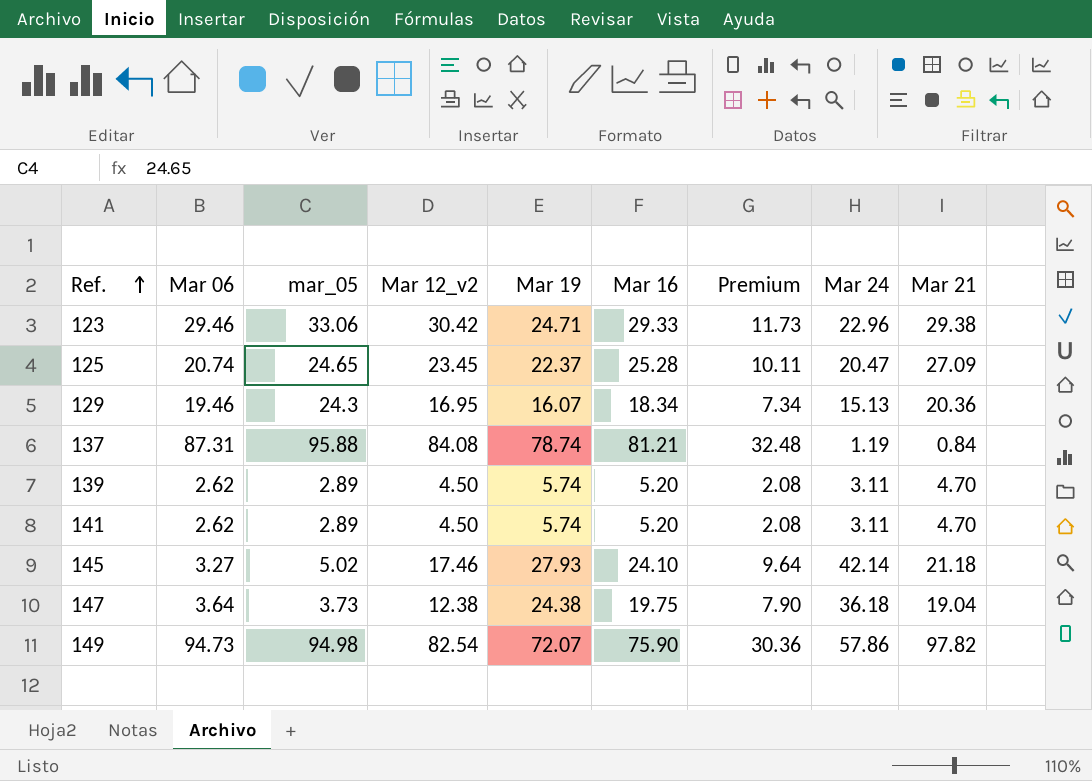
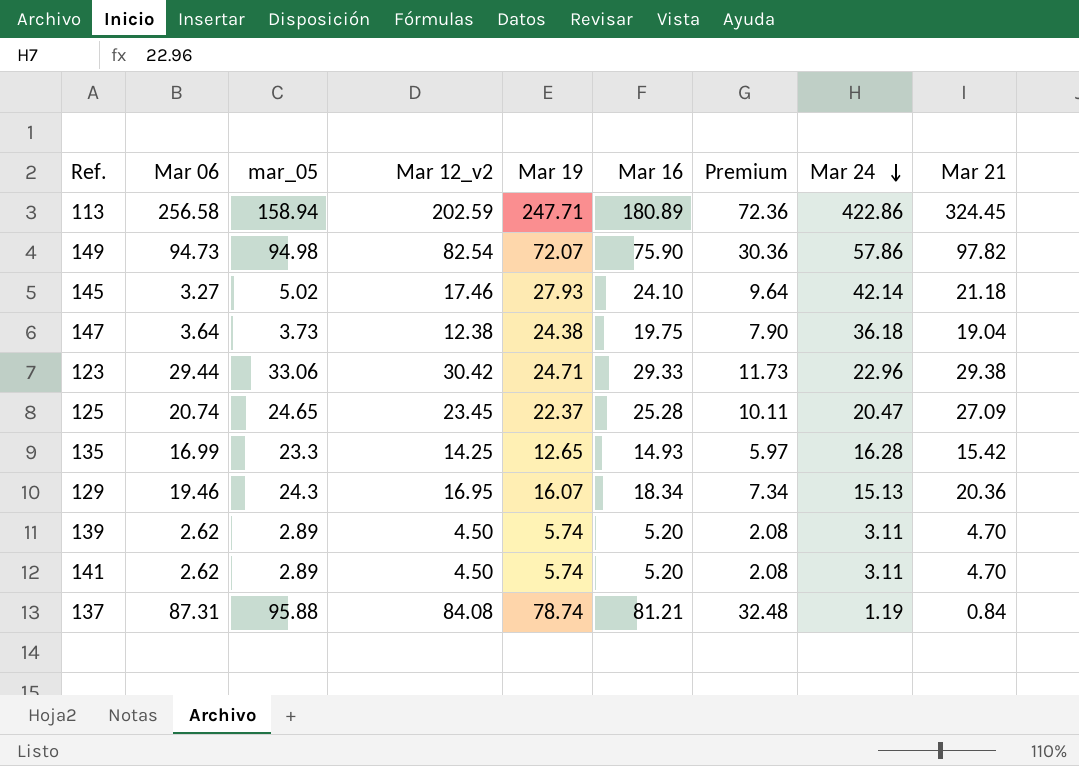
row order: Ref. ascending -> Mar 24 descending
row 113: none -> 256.58 | 158.94 | 202.59 | 247.71 | 180.89 | 72.36 | 422.86 | 324.45
123 | Mar 06: 29.46 -> 29.44
row 135: none -> 16.99 | 23.3 | 14.25 | 12.65 | 14.93 | 5.97 | 16.28 | 15.42

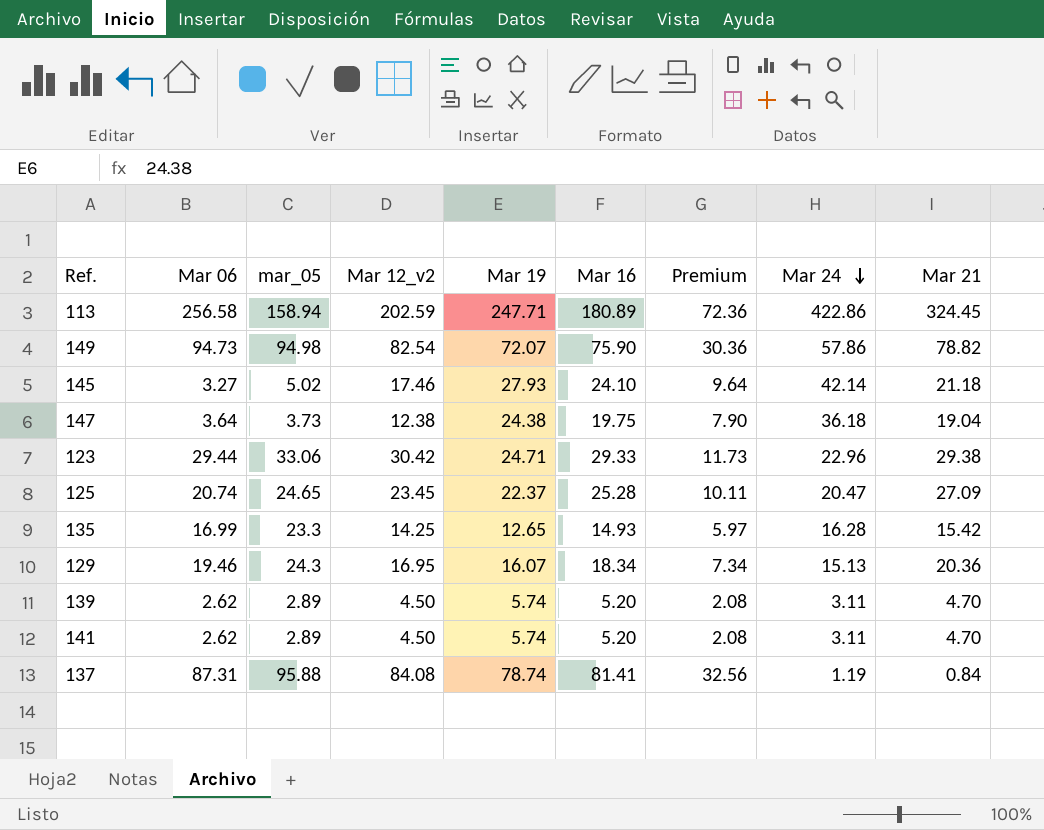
149 | Mar 21: 97.82 -> 78.82
137 | Mar 16: 81.21 -> 81.41
137 | Premium: 32.48 -> 32.56

